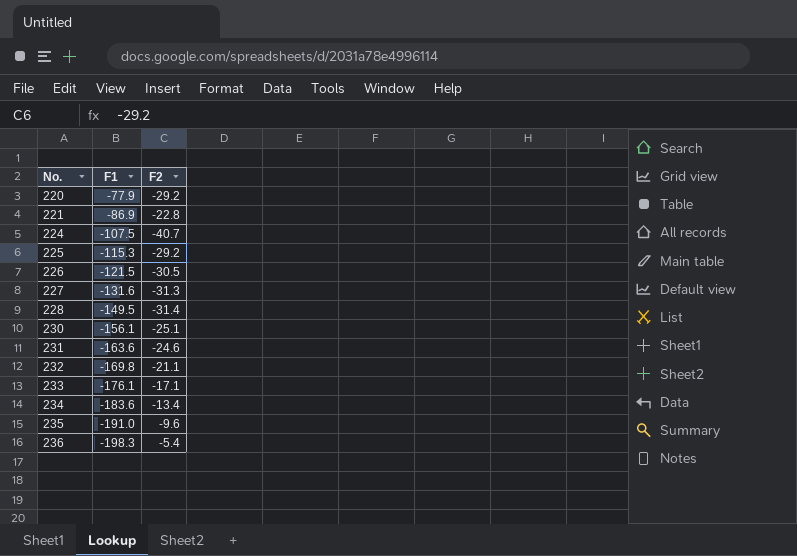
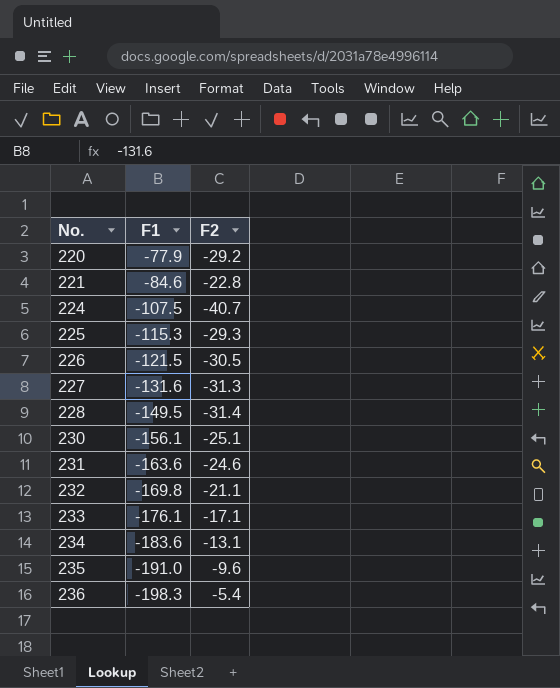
221 | F1: -86.9 -> -84.6
225 | F2: -29.2 -> -29.3
234 | F2: -13.4 -> -13.1

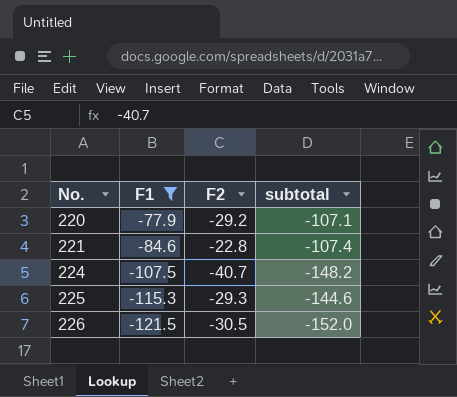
filter: none -> F1 >= -121.5
column subtotal | formula: none -> [F1] + [F2]

